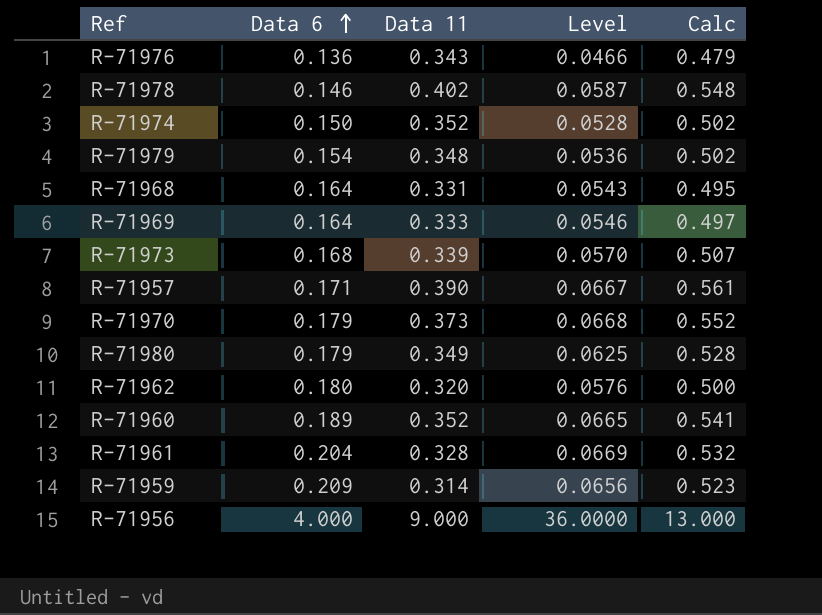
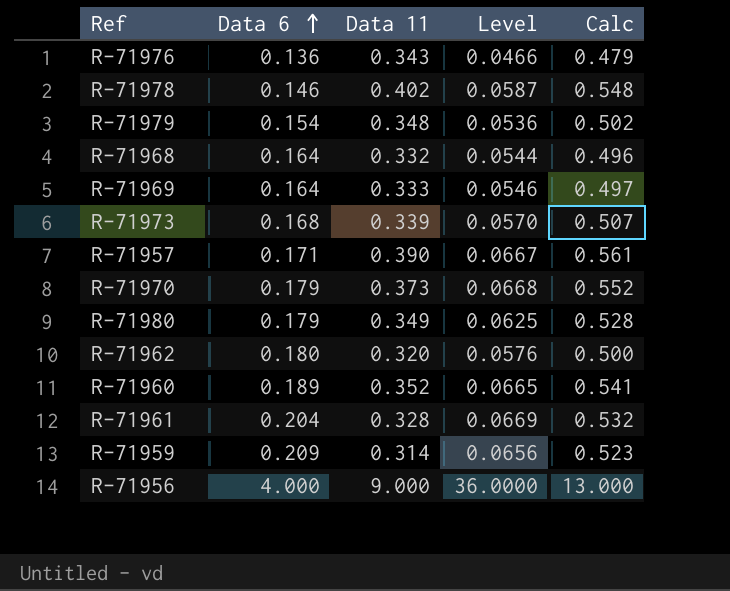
row R-71974: 0.150 | 0.352 | 0.0528 | 0.502 -> none
R-71968 | Data 11: 0.331 -> 0.332
R-71968 | Level: 0.0543 -> 0.0544
R-71968 | Calc: 0.495 -> 0.496

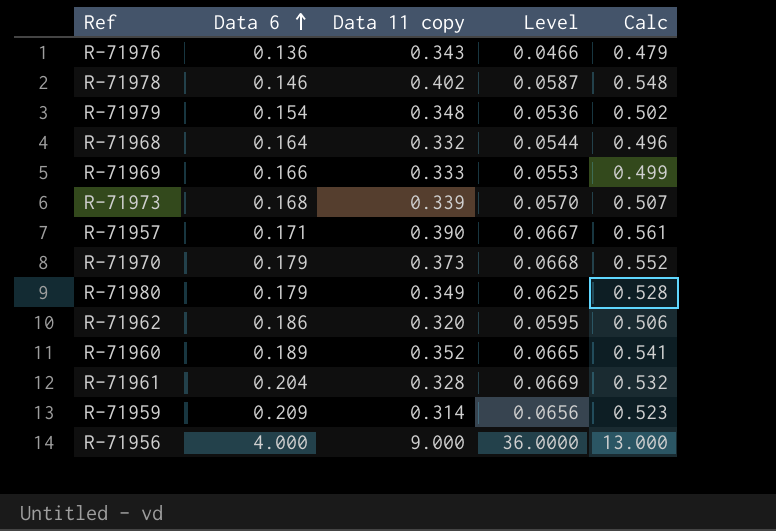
column name: Data 11 -> Data 11 copy
R-71969 | Data 6: 0.164 -> 0.166
R-71969 | Level: 0.0546 -> 0.0553
R-71969 | Calc: 0.497 -> 0.499
R-71962 | Data 6: 0.180 -> 0.186
R-71962 | Level: 0.0576 -> 0.0595
R-71962 | Calc: 0.500 -> 0.506

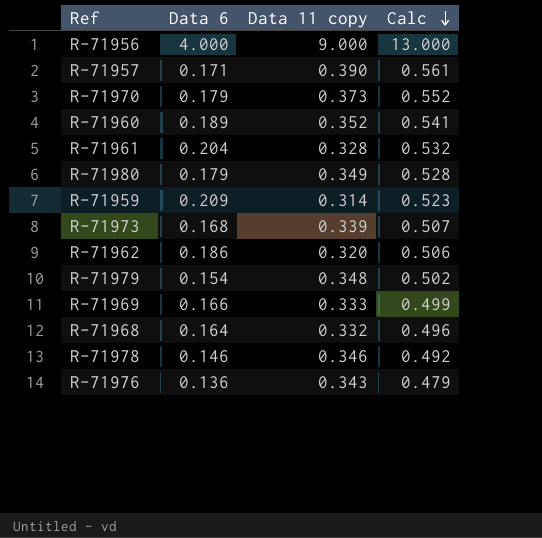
row order: Data 6 ascending -> Calc descending
column Level | formula: [Data 6] * [Data 11 copy] -> none
R-71978 | Data 11 copy: 0.402 -> 0.346
R-71978 | Calc: 0.548 -> 0.492

